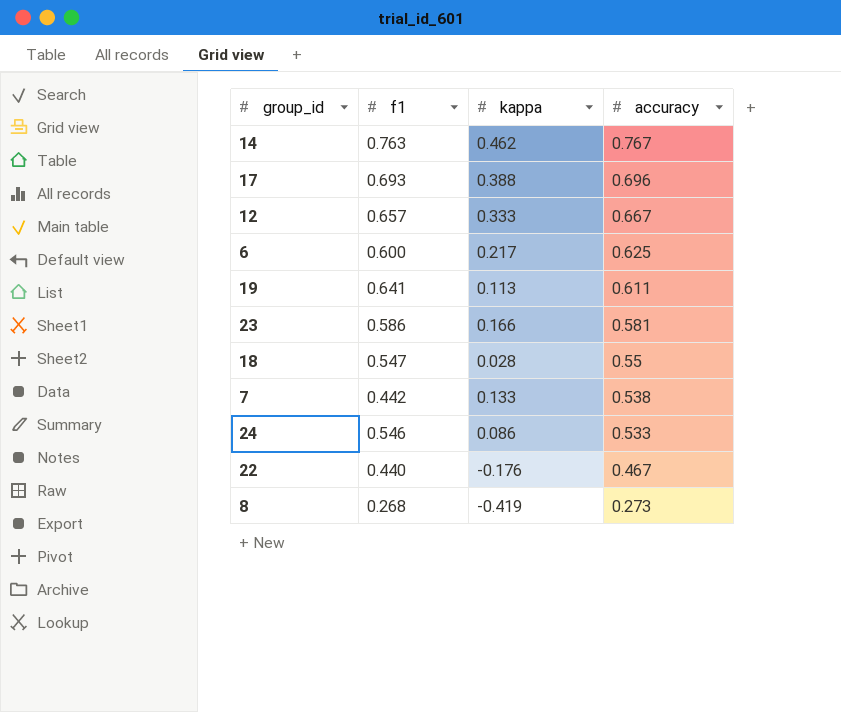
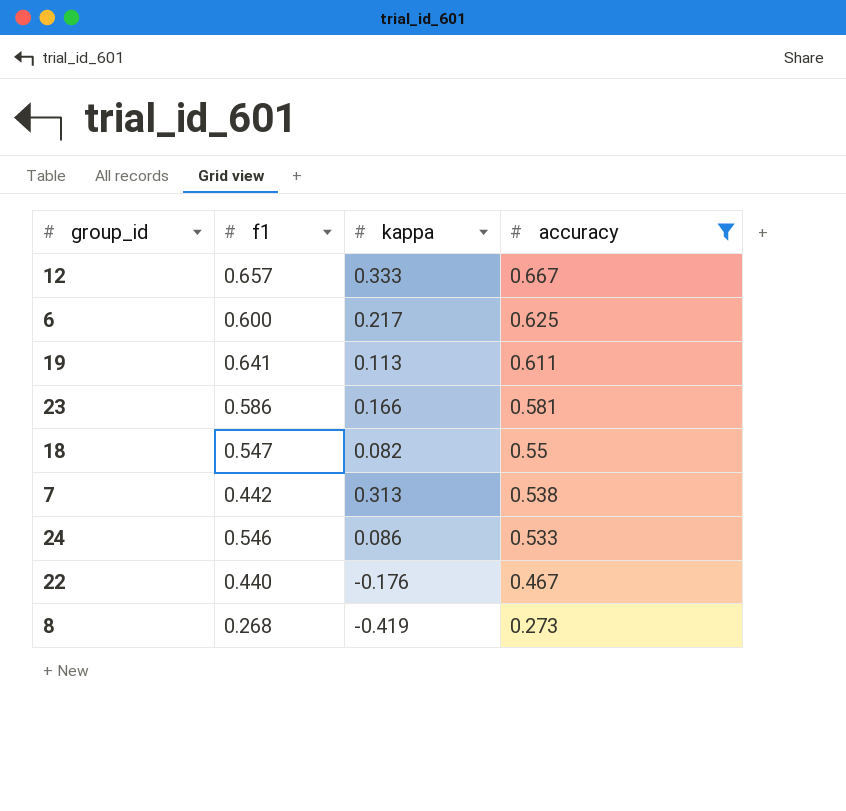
filter: none -> accuracy <= 0.667
18 | kappa: 0.028 -> 0.082
7 | kappa: 0.133 -> 0.313

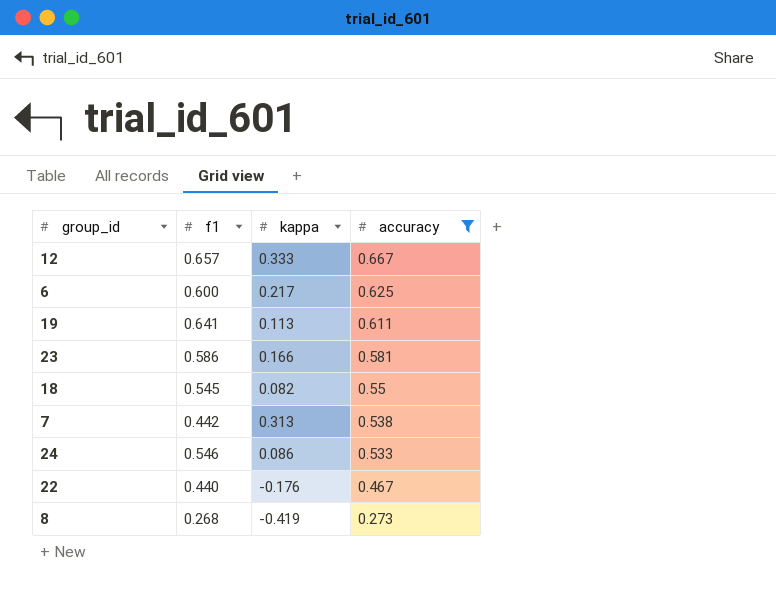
18 | f1: 0.547 -> 0.545

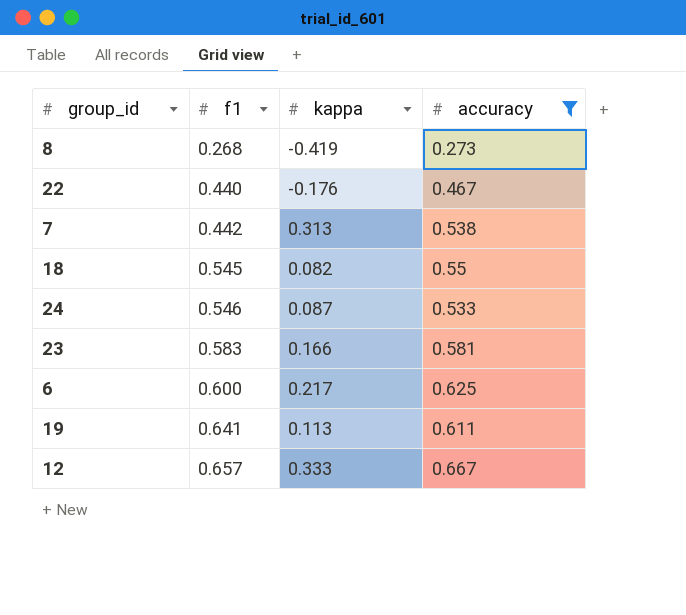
row order: accuracy descending -> f1 ascending
24 | kappa: 0.086 -> 0.087
23 | f1: 0.586 -> 0.583

